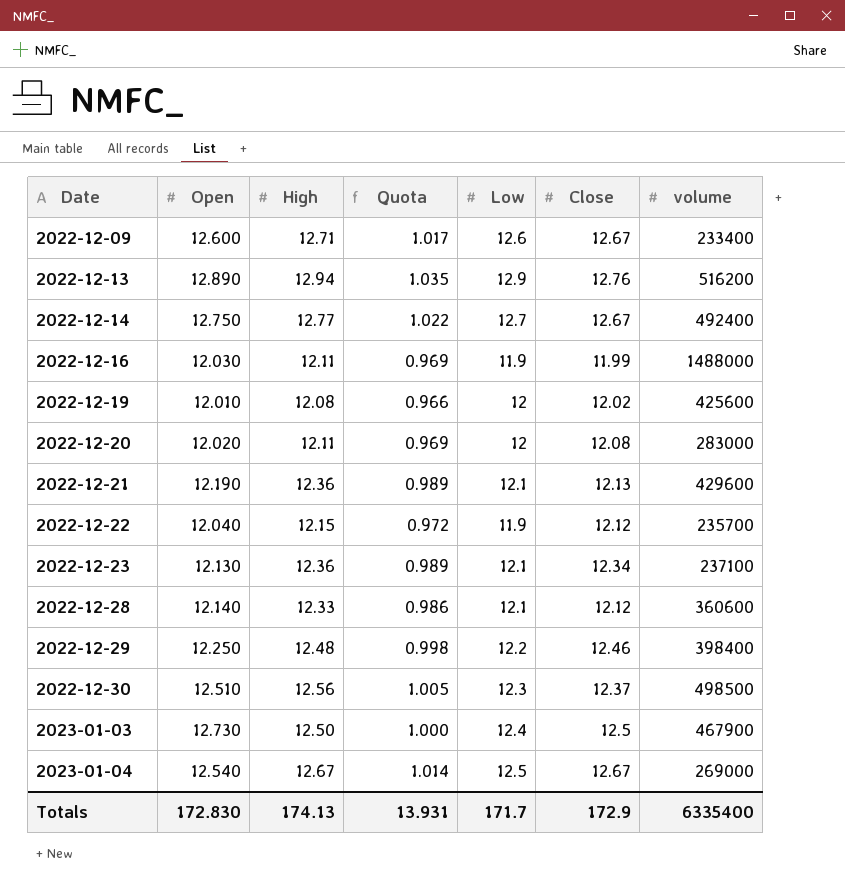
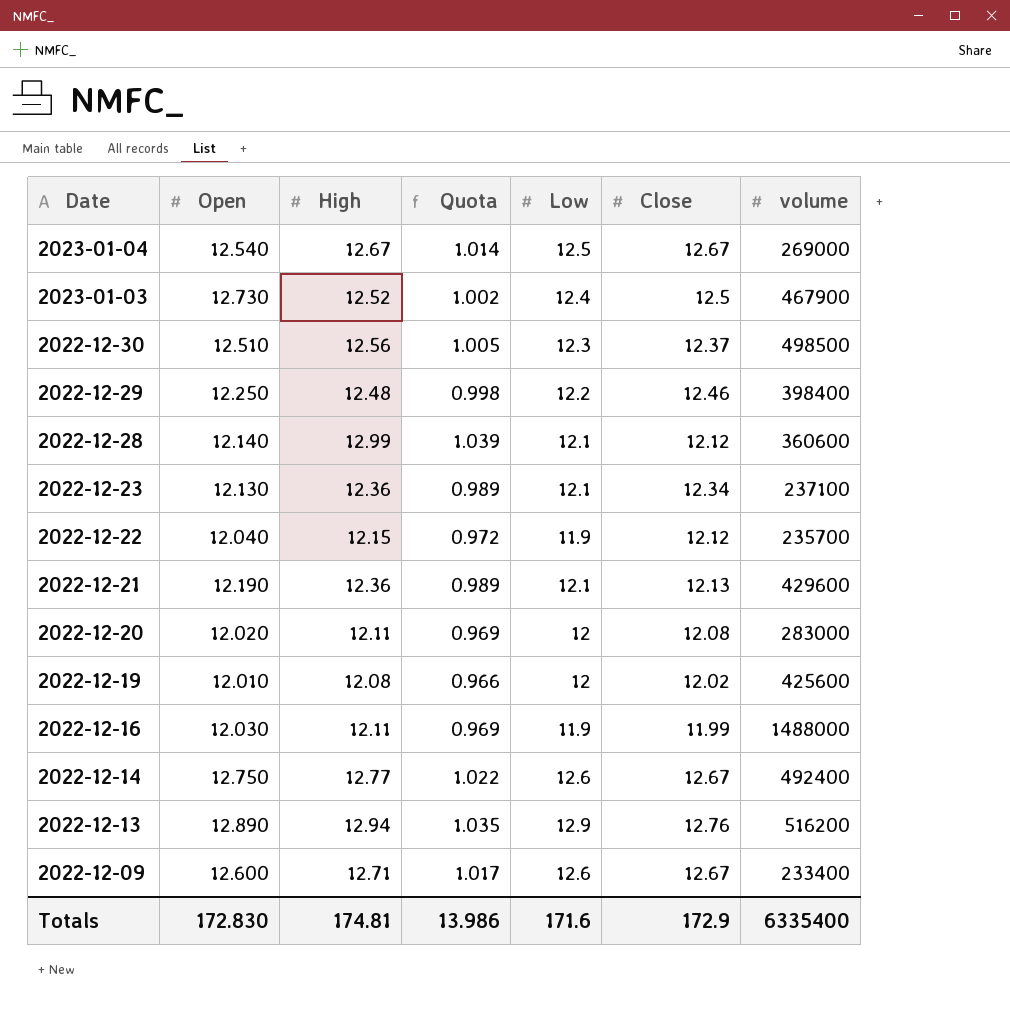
row order: Date ascending -> Date descending
2023-01-03 | High: 12.50 -> 12.52
2023-01-03 | Quota: 1.000 -> 1.002
2022-12-28 | High: 12.33 -> 12.99
2022-12-28 | Quota: 0.986 -> 1.039
2022-12-14 | Low: 12.7 -> 12.6
Totals | High: 174.13 -> 174.81
Totals | Quota: 13.931 -> 13.986
Totals | Low: 171.7 -> 171.6

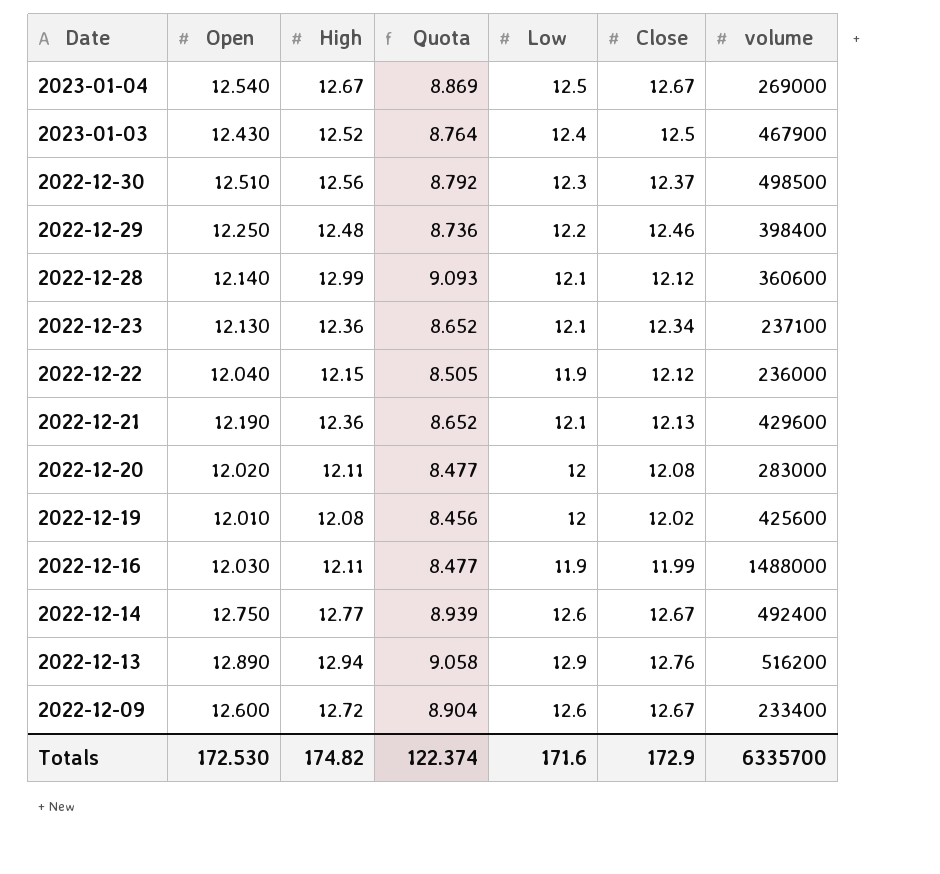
column Quota | formula: [High] * 0.08 -> [High] * 0.7
2023-01-03 | Open: 12.730 -> 12.430
2022-12-22 | volume: 235700 -> 236000
2022-12-09 | High: 12.71 -> 12.72
Totals | Open: 172.830 -> 172.530
Totals | High: 174.81 -> 174.82
Totals | Quota: 13.986 -> 122.374
Totals | volume: 6335400 -> 6335700

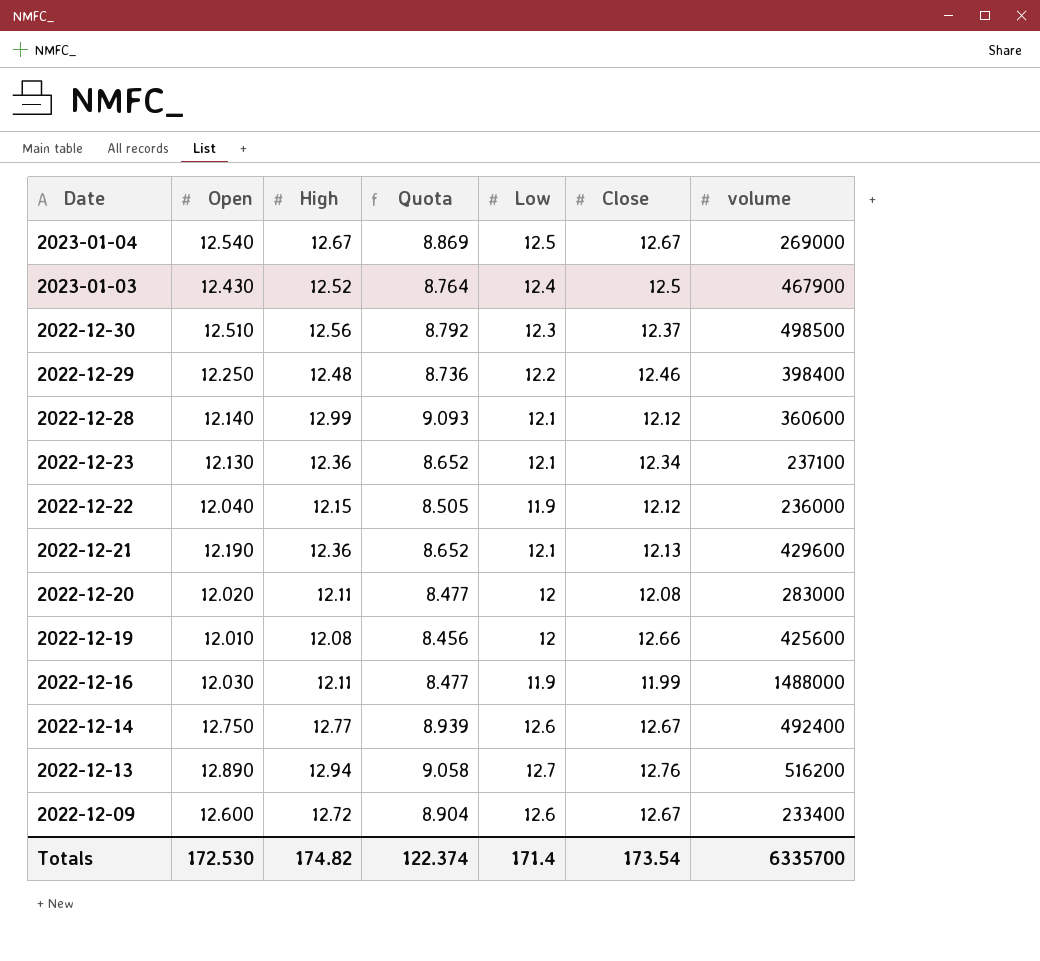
2022-12-19 | Close: 12.02 -> 12.66
2022-12-13 | Low: 12.9 -> 12.7
Totals | Low: 171.6 -> 171.4
Totals | Close: 172.9 -> 173.54

